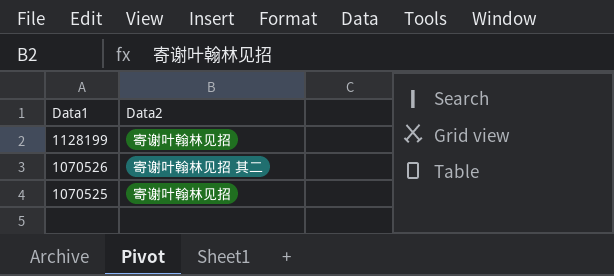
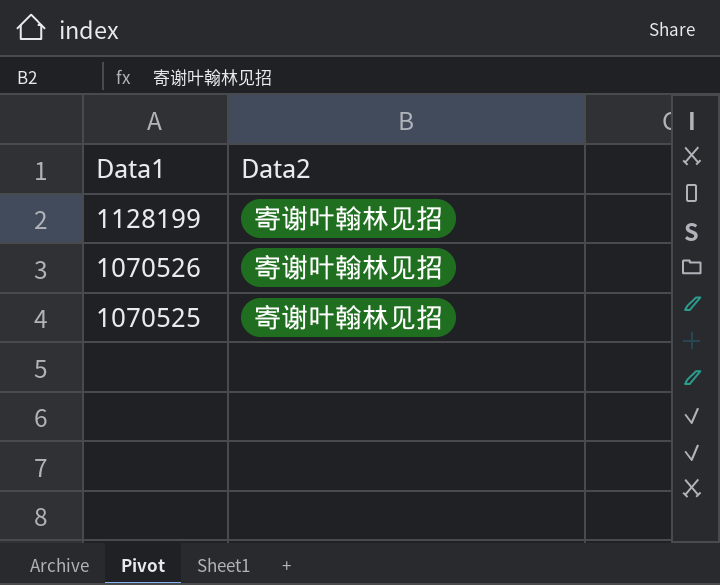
1070526 | Data2: 寄谢叶翰林见招 其二 -> 寄谢叶翰林见招

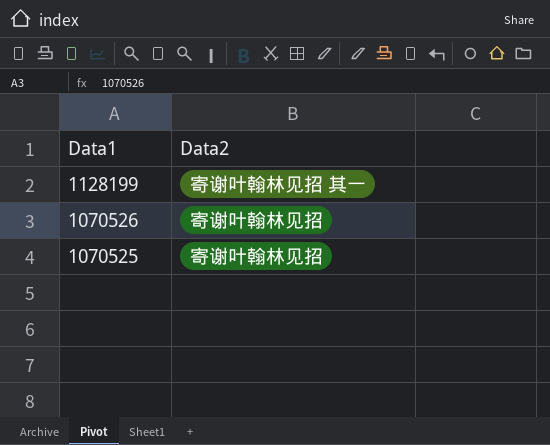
1128199 | Data2: 寄谢叶翰林见招 -> 寄谢叶翰林见招 其一

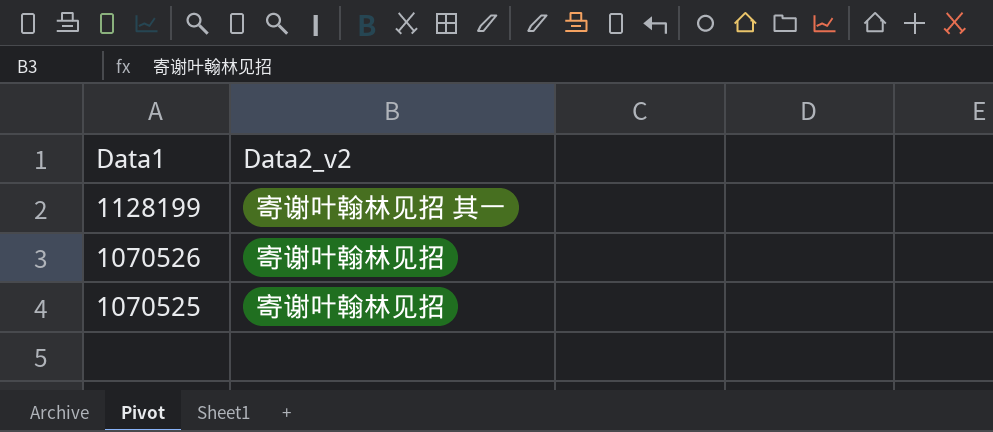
column name: Data2 -> Data2_v2

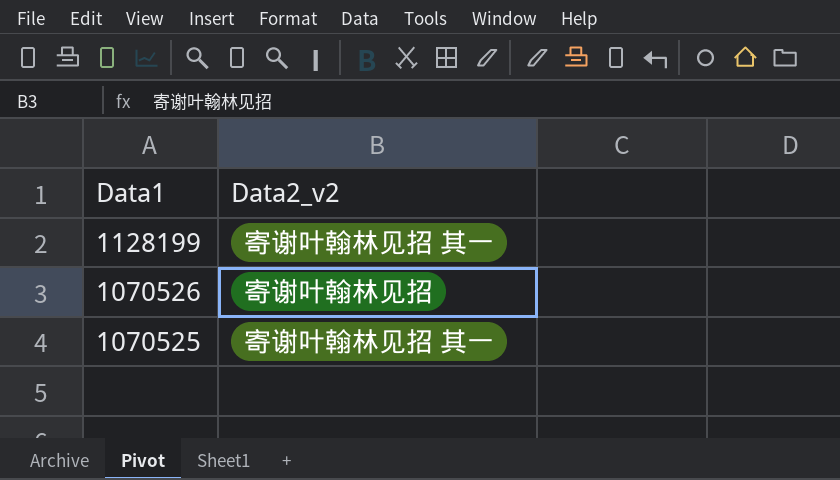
1070525 | Data2_v2: 寄谢叶翰林见招 -> 寄谢叶翰林见招 其一

